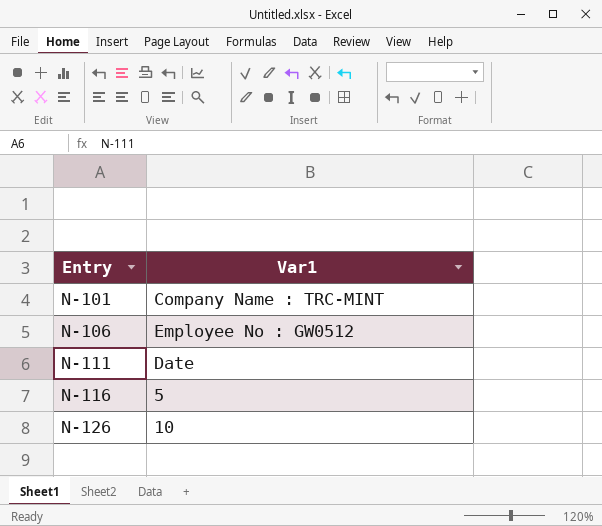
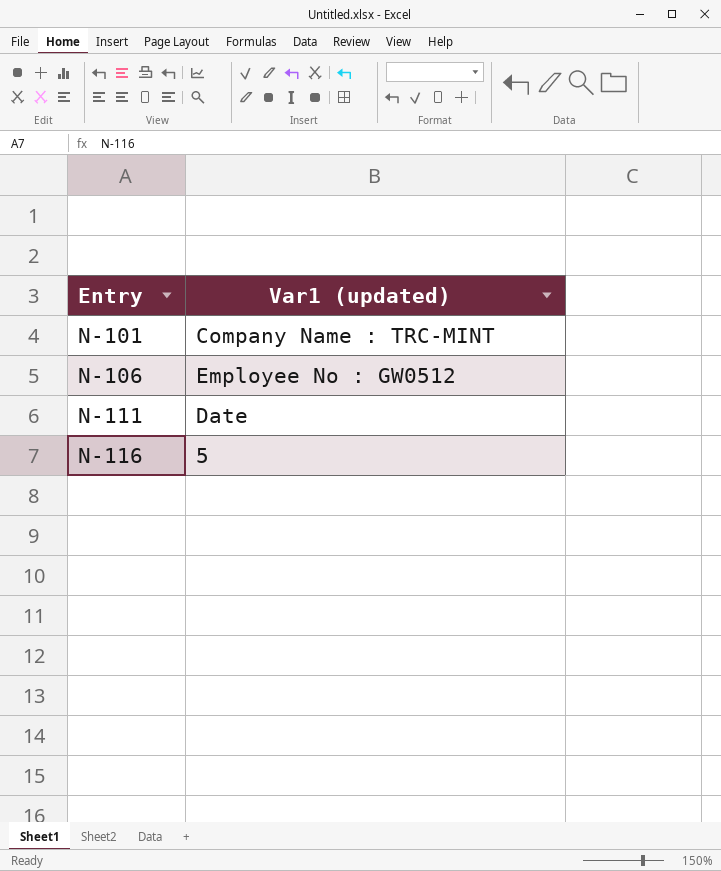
column name: Var1 -> Var1 (updated)
row N-126: 10 -> none

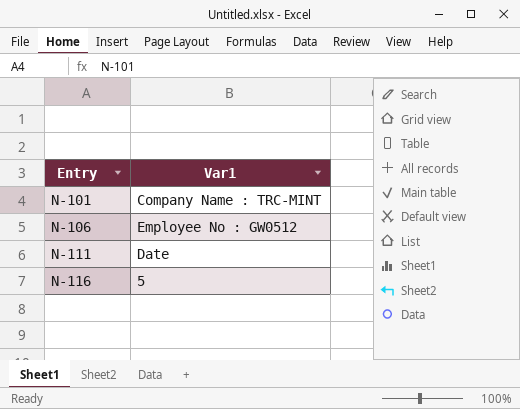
column name: Var1 (updated) -> Var1

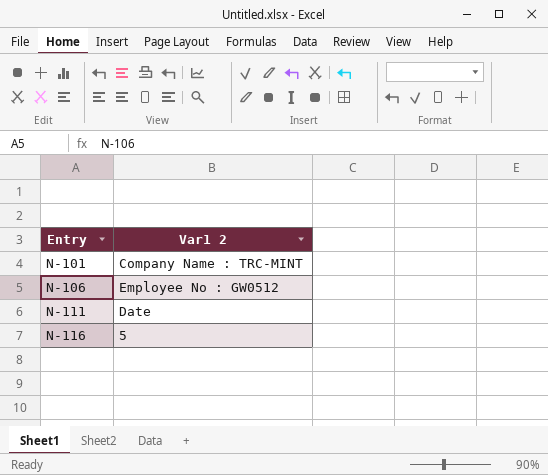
column name: Var1 -> Var1 2

